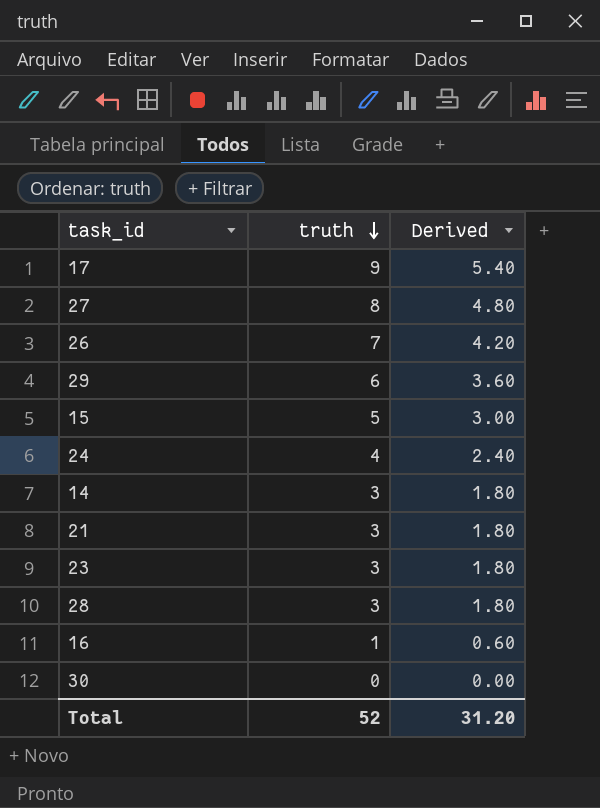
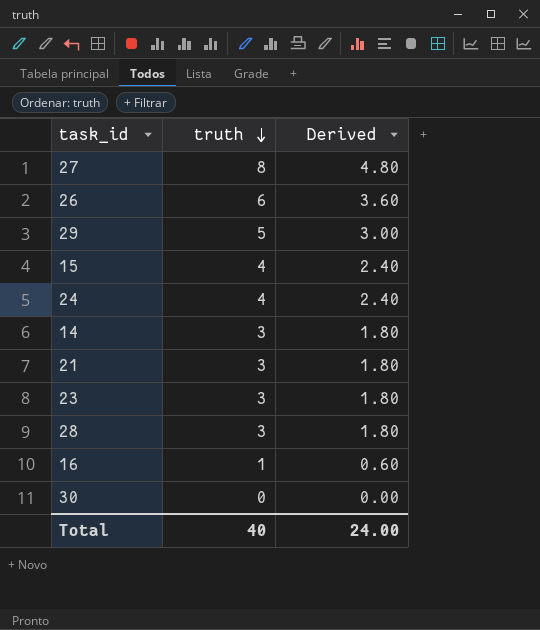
row 17: 9 | 5.40 -> none
26 | truth: 7 -> 6
26 | Derived: 4.20 -> 3.60
29 | truth: 6 -> 5
29 | Derived: 3.60 -> 3.00
15 | truth: 5 -> 4
15 | Derived: 3.00 -> 2.40
Total | truth: 52 -> 40
Total | Derived: 31.20 -> 24.00

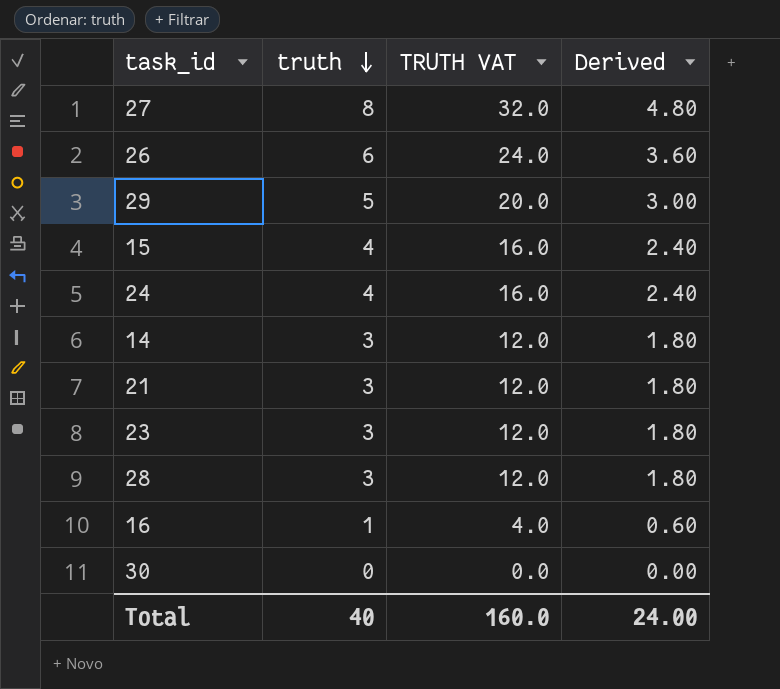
column TRUTH VAT | formula: none -> [truth] * 4

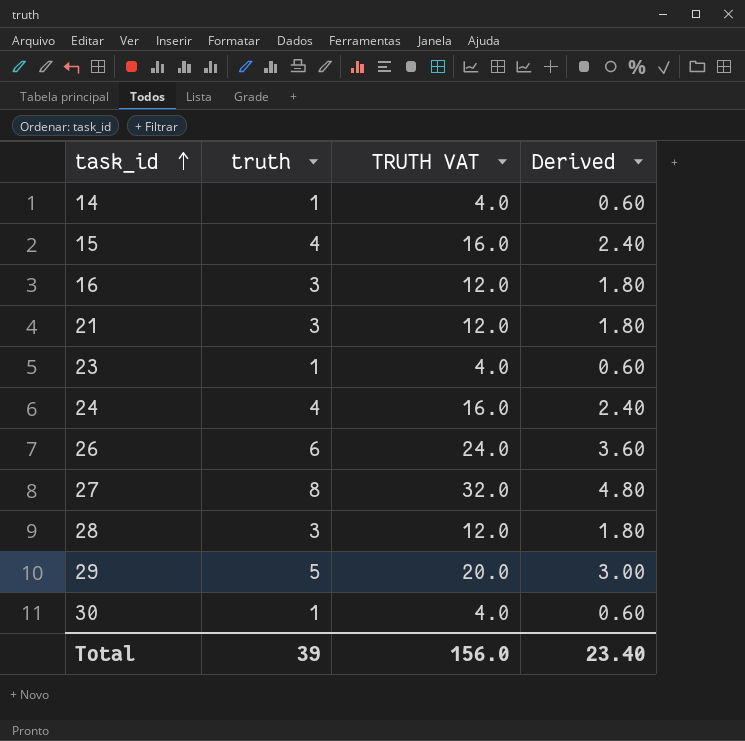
row order: truth descending -> task_id ascending
14 | truth: 3 -> 1
14 | TRUTH VAT: 12.0 -> 4.0
14 | Derived: 1.80 -> 0.60
16 | truth: 1 -> 3
16 | TRUTH VAT: 4.0 -> 12.0
16 | Derived: 0.60 -> 1.80
23 | truth: 3 -> 1
23 | TRUTH VAT: 12.0 -> 4.0
23 | Derived: 1.80 -> 0.60
30 | truth: 0 -> 1
30 | TRUTH VAT: 0.0 -> 4.0
30 | Derived: 0.00 -> 0.60
Total | truth: 40 -> 39
Total | TRUTH VAT: 160.0 -> 156.0
Total | Derived: 24.00 -> 23.40

